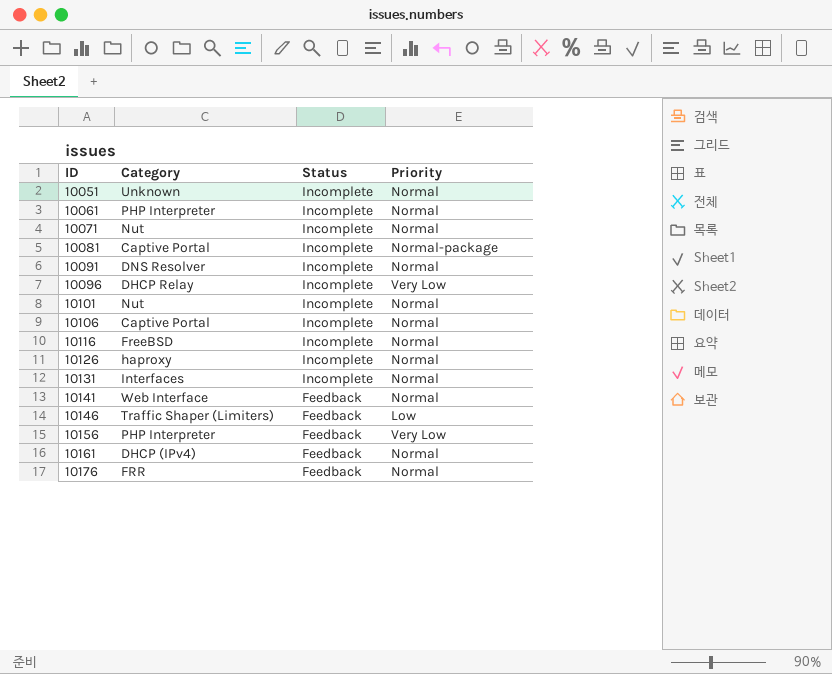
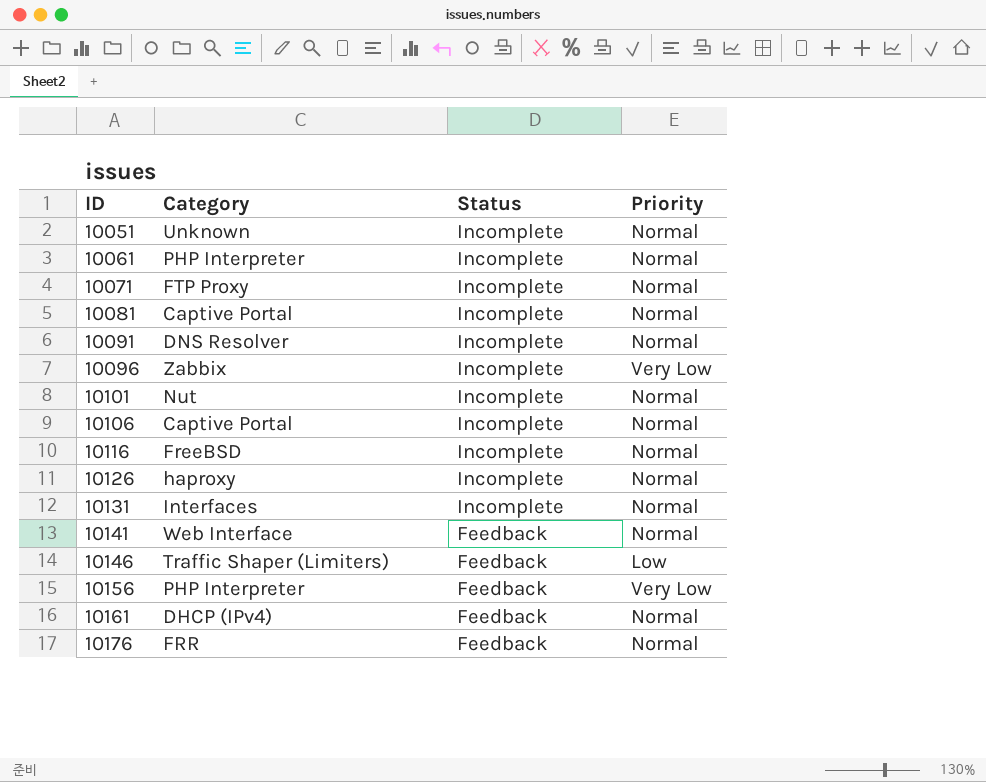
10071 | Category: Nut -> FTP Proxy
10081 | Priority: Normal-package -> Normal
10096 | Category: DHCP Relay -> Zabbix

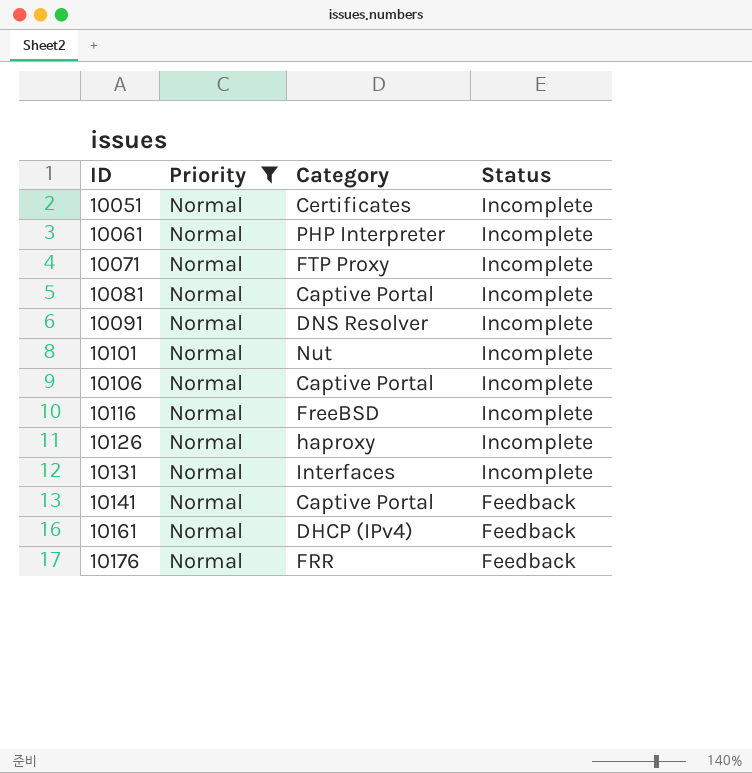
filter: none -> Priority = Normal
column Priority | position: 4 -> 2
10051 | Category: Unknown -> Certificates
10141 | Category: Web Interface -> Captive Portal

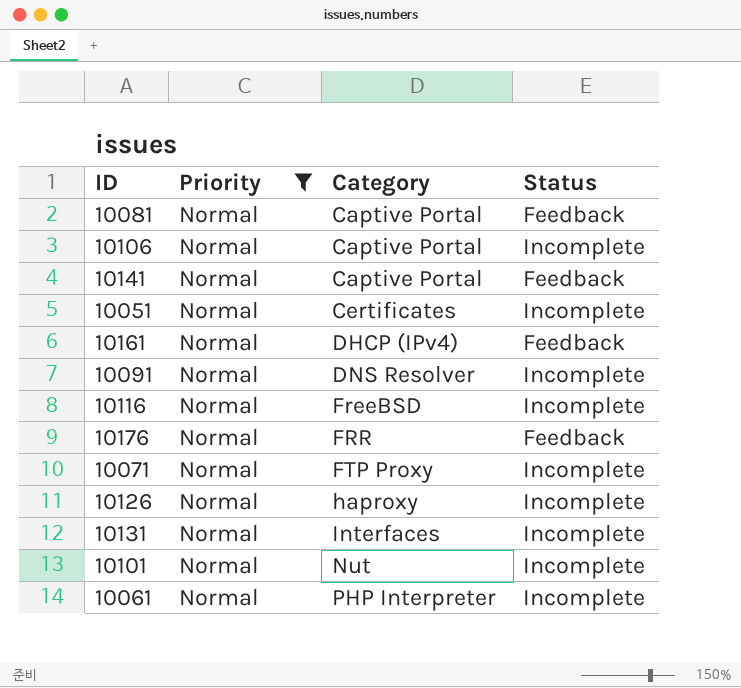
row order: ID ascending -> Category ascending
10081 | Status: Incomplete -> Feedback

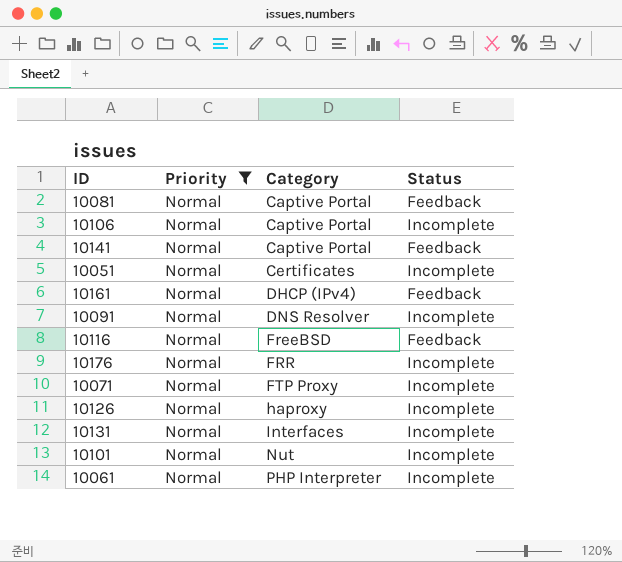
10116 | Status: Incomplete -> Feedback
10176 | Status: Feedback -> Incomplete

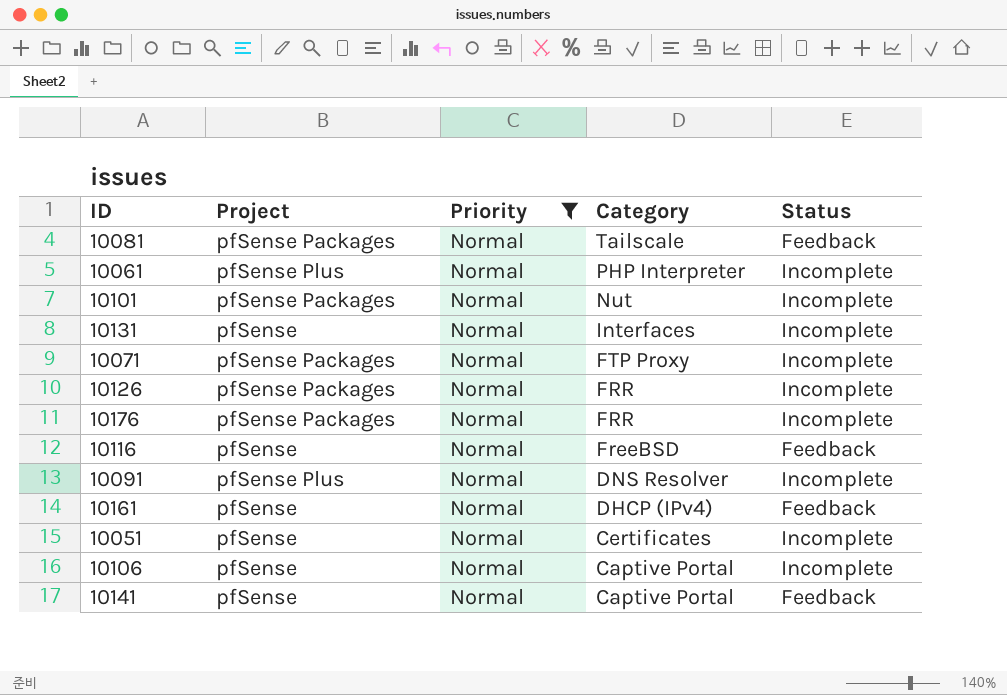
row order: Category ascending -> Category descending
column Project | position: none -> 2
10081 | Category: Captive Portal -> Tailscale
10126 | Category: haproxy -> FRR

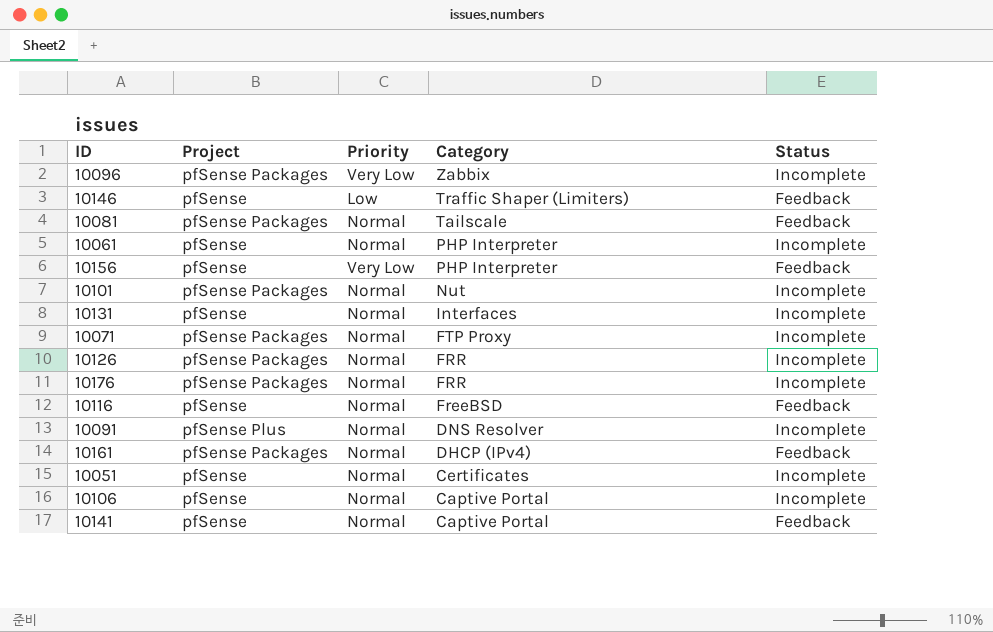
filter: Priority = Normal -> none
10061 | Project: pfSense Plus -> pfSense
10161 | Project: pfSense -> pfSense Packages

